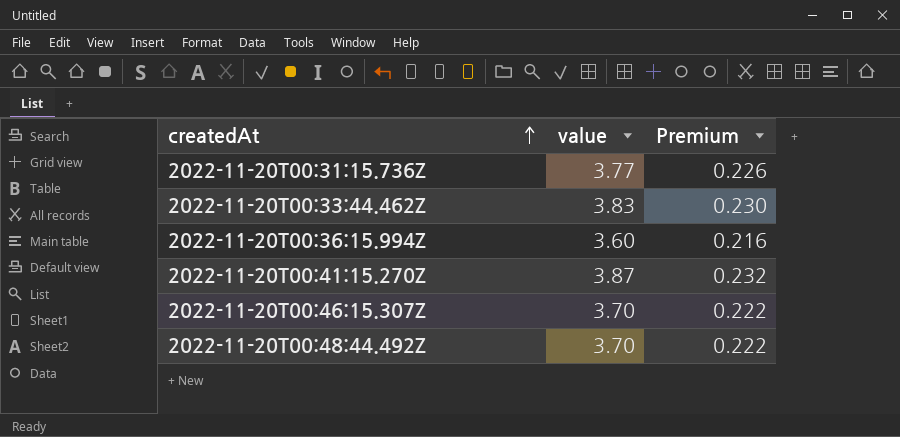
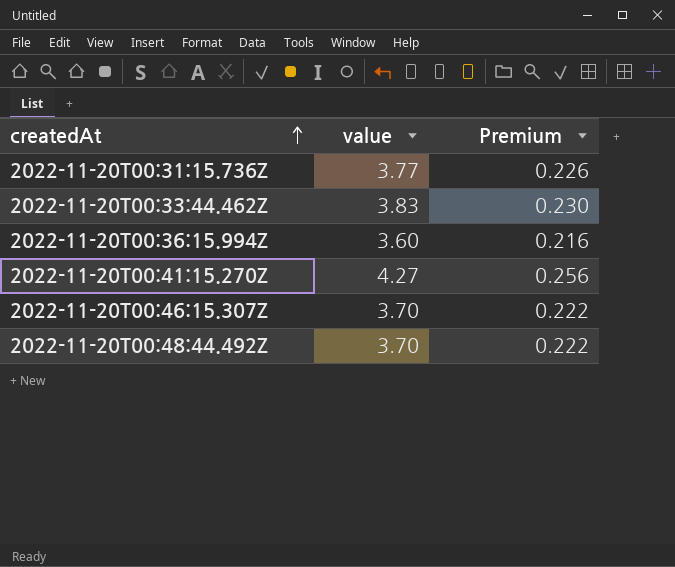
2022-11-20T00:41:15.270Z | value: 3.87 -> 4.27
2022-11-20T00:41:15.270Z | Premium: 0.232 -> 0.256

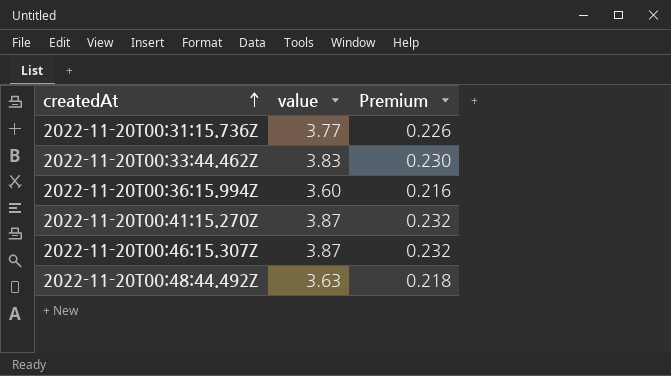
2022-11-20T00:41:15.270Z | value: 4.27 -> 3.87
2022-11-20T00:41:15.270Z | Premium: 0.256 -> 0.232
2022-11-20T00:46:15.307Z | value: 3.70 -> 3.87
2022-11-20T00:46:15.307Z | Premium: 0.222 -> 0.232
2022-11-20T00:48:44.492Z | value: 3.70 -> 3.63
2022-11-20T00:48:44.492Z | Premium: 0.222 -> 0.218

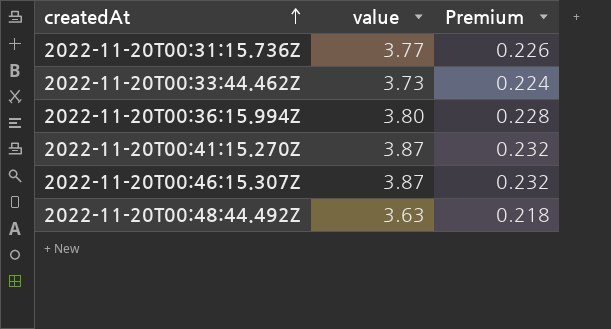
2022-11-20T00:33:44.462Z | value: 3.83 -> 3.73
2022-11-20T00:33:44.462Z | Premium: 0.230 -> 0.224
2022-11-20T00:36:15.994Z | value: 3.60 -> 3.80
2022-11-20T00:36:15.994Z | Premium: 0.216 -> 0.228

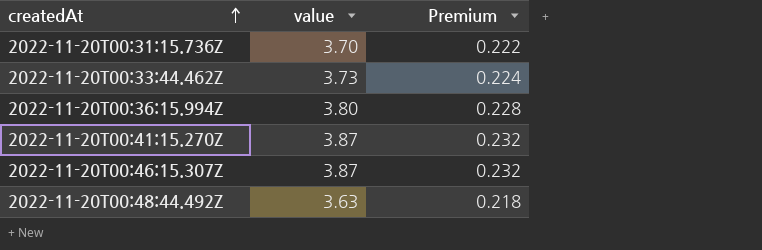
2022-11-20T00:31:15.736Z | value: 3.77 -> 3.70
2022-11-20T00:31:15.736Z | Premium: 0.226 -> 0.222

